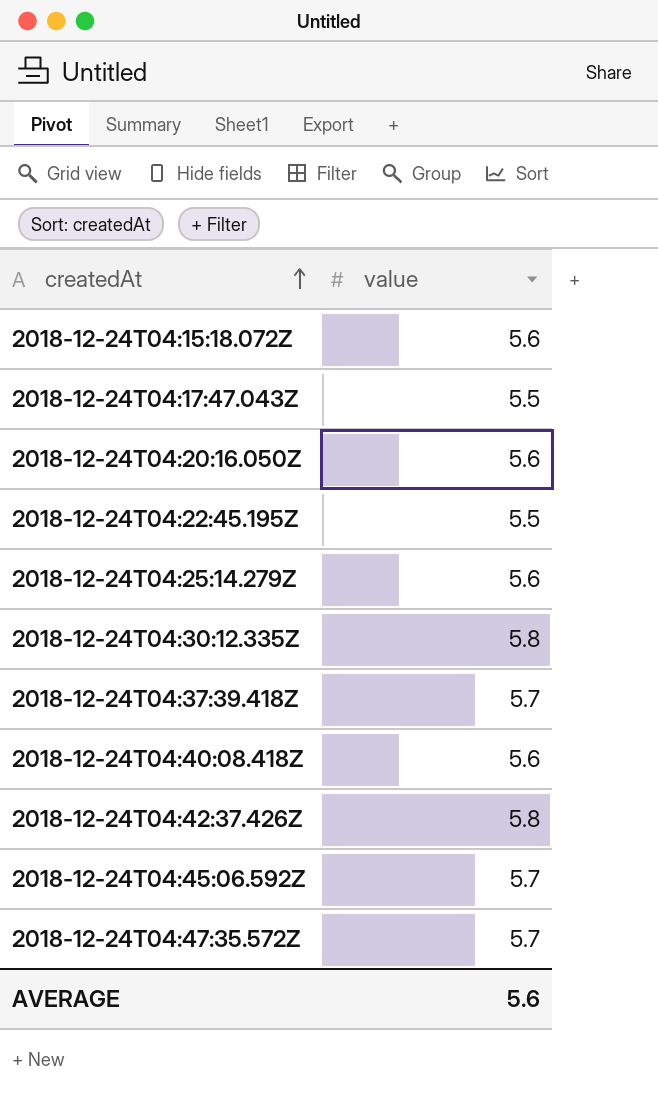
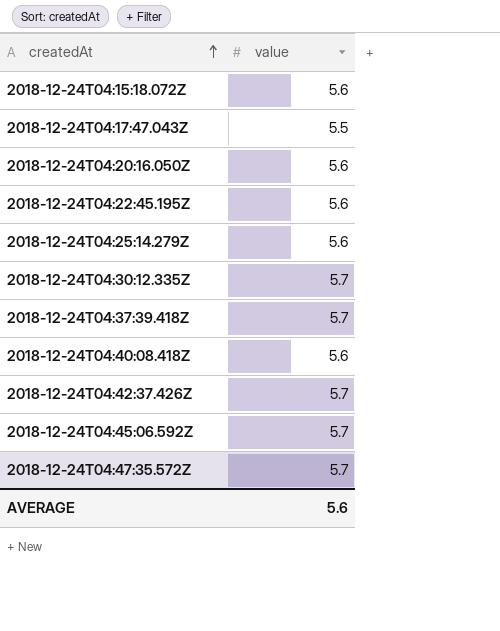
2018-12-24T04:22:45.195Z | value: 5.5 -> 5.6
2018-12-24T04:30:12.335Z | value: 5.8 -> 5.7
2018-12-24T04:42:37.426Z | value: 5.8 -> 5.7

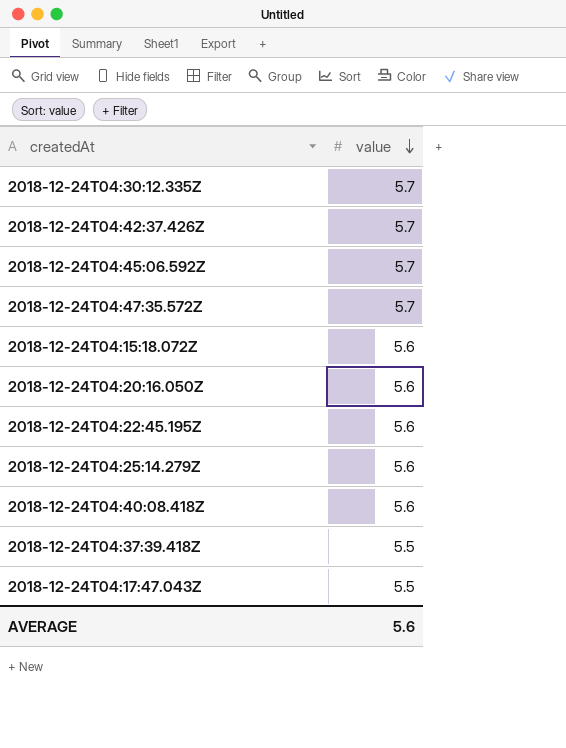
row order: createdAt ascending -> value descending
2018-12-24T04:37:39.418Z | value: 5.7 -> 5.5

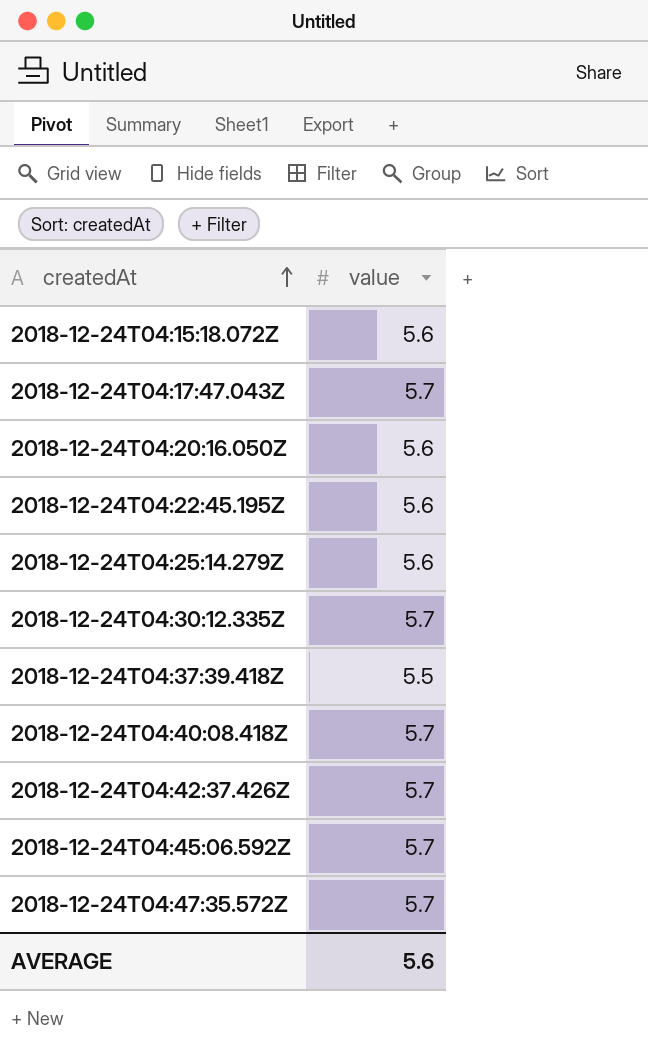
row order: value descending -> createdAt ascending
2018-12-24T04:17:47.043Z | value: 5.5 -> 5.7
2018-12-24T04:40:08.418Z | value: 5.6 -> 5.7

